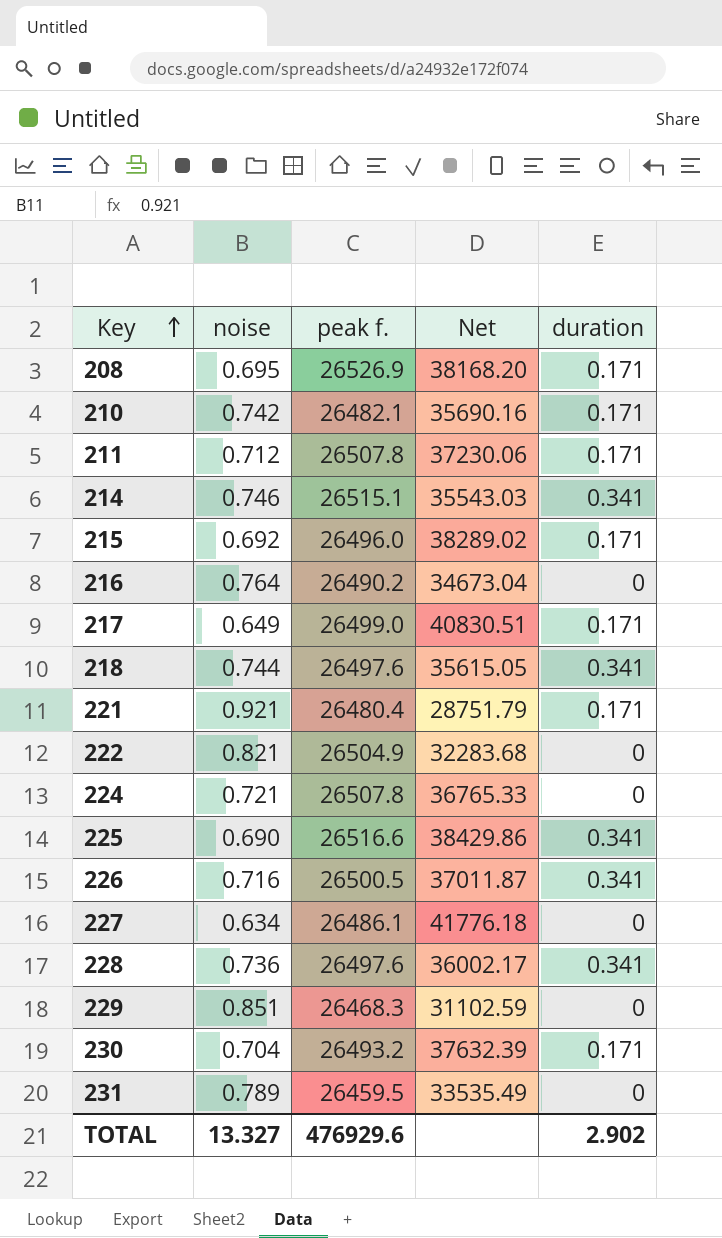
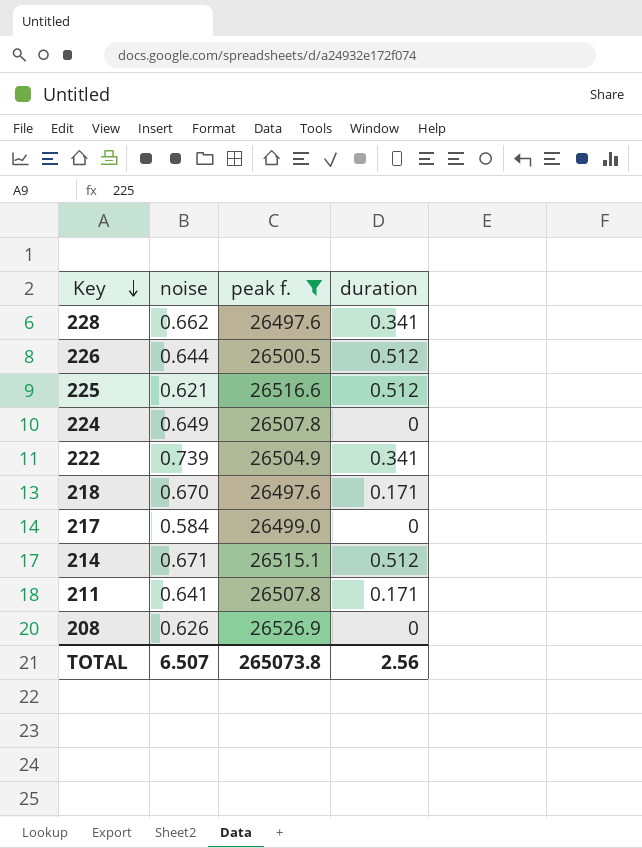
filter: none -> peak f. >= 26497.6
row order: Key ascending -> Key descending
column Net | formula: [peak f.] / [noise] -> none
228 | noise: 0.736 -> 0.662
226 | noise: 0.716 -> 0.644
226 | duration: 0.341 -> 0.512
225 | noise: 0.690 -> 0.621
225 | duration: 0.341 -> 0.512
224 | noise: 0.721 -> 0.649
222 | noise: 0.821 -> 0.739
222 | duration: 0 -> 0.341
218 | noise: 0.744 -> 0.670
218 | duration: 0.341 -> 0.171
217 | noise: 0.649 -> 0.584
217 | duration: 0.171 -> 0
214 | noise: 0.746 -> 0.671
214 | duration: 0.341 -> 0.512
211 | noise: 0.712 -> 0.641
208 | noise: 0.695 -> 0.626
208 | duration: 0.171 -> 0
TOTAL | noise: 13.327 -> 6.507
TOTAL | peak f.: 476929.6 -> 265073.8
TOTAL | duration: 2.902 -> 2.56

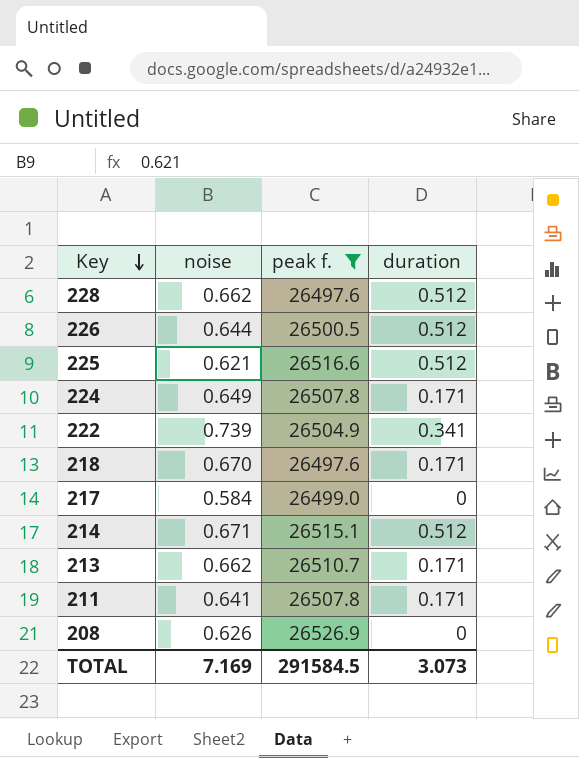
228 | duration: 0.341 -> 0.512
224 | duration: 0 -> 0.171
row 213: none -> 0.662 | 26510.7 | 0.171
TOTAL | noise: 6.507 -> 7.169
TOTAL | peak f.: 265073.8 -> 291584.5
TOTAL | duration: 2.56 -> 3.073

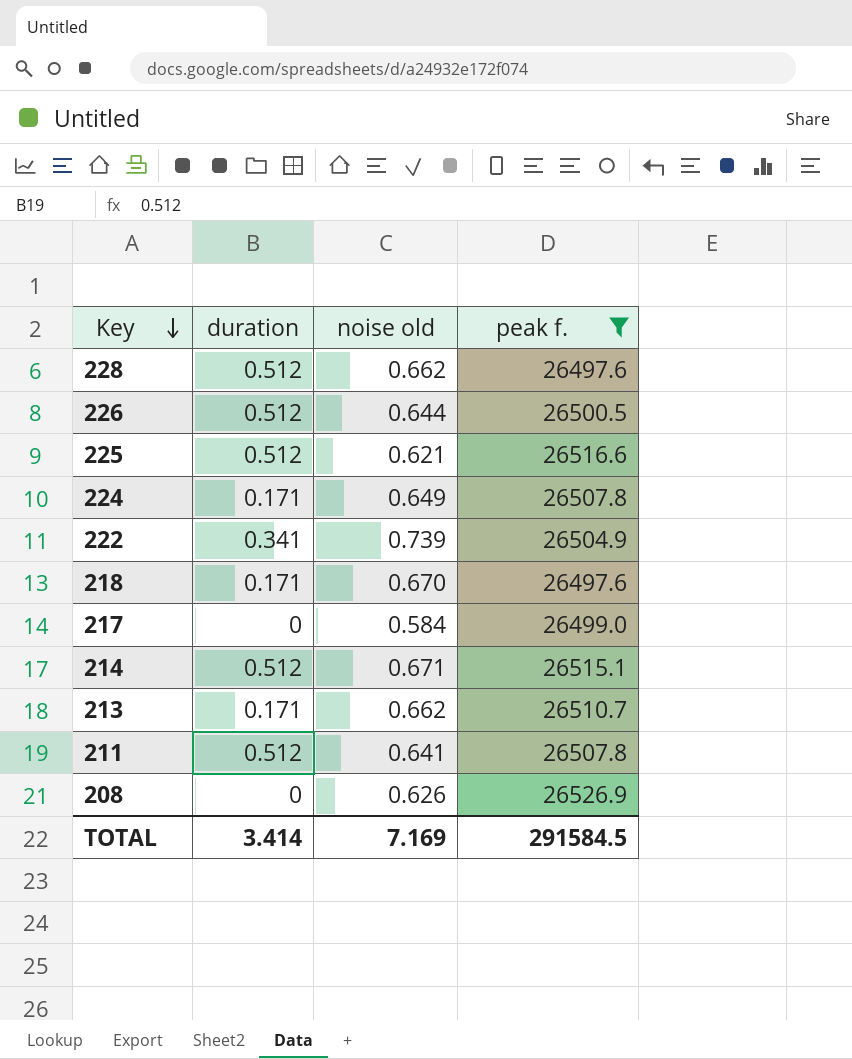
column duration | position: 4 -> 2
column name: noise -> noise old
211 | duration: 0.171 -> 0.512
TOTAL | duration: 3.073 -> 3.414

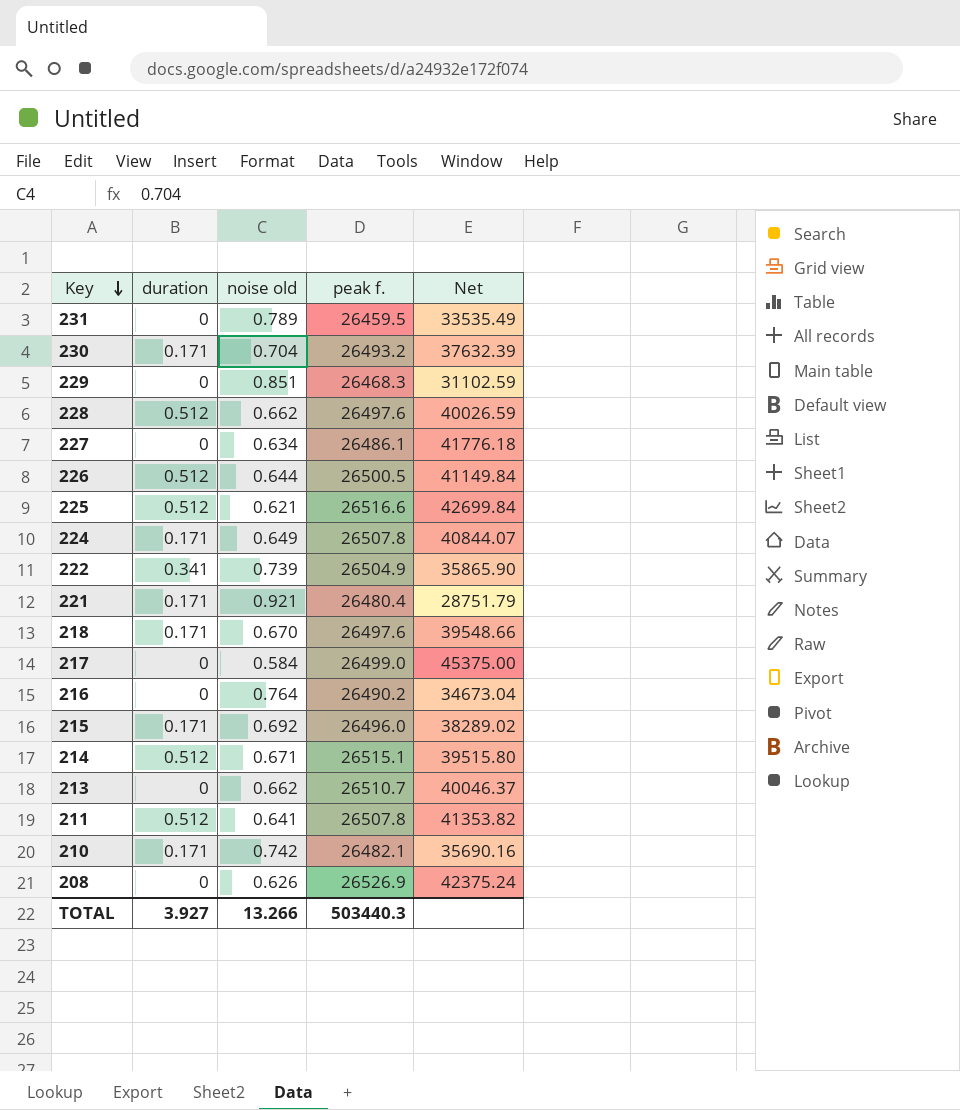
filter: peak f. >= 26497.6 -> none
column Net | formula: none -> [peak f.] / [noise old]
213 | duration: 0.171 -> 0
TOTAL | duration: 3.414 -> 3.927
TOTAL | noise old: 7.169 -> 13.266
TOTAL | peak f.: 291584.5 -> 503440.3

